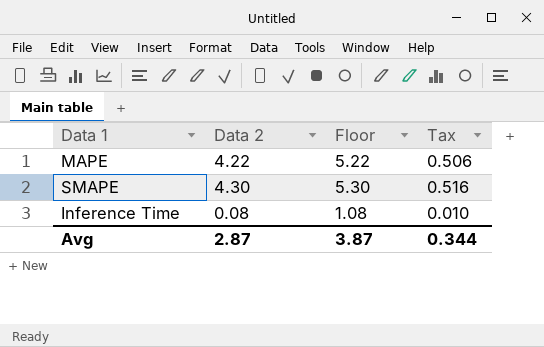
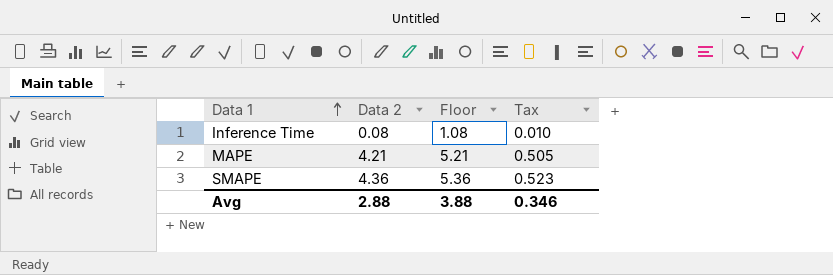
row order: none -> Data 1 ascending
MAPE | Data 2: 4.22 -> 4.21
MAPE | Floor: 5.22 -> 5.21
MAPE | Tax: 0.506 -> 0.505
SMAPE | Data 2: 4.30 -> 4.36
SMAPE | Floor: 5.30 -> 5.36
SMAPE | Tax: 0.516 -> 0.523
Avg | Data 2: 2.87 -> 2.88
Avg | Floor: 3.87 -> 3.88
Avg | Tax: 0.344 -> 0.346

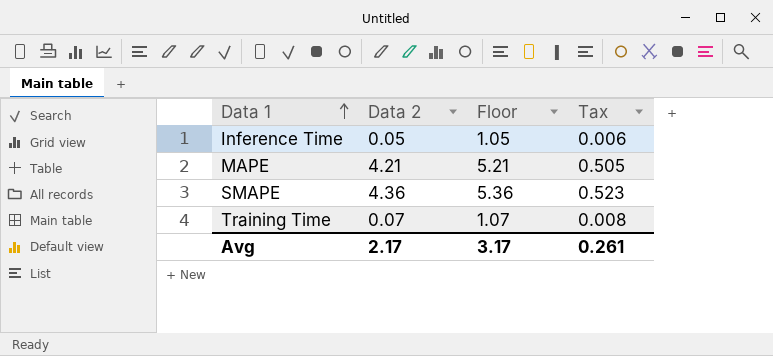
Inference Time | Data 2: 0.08 -> 0.05
Inference Time | Floor: 1.08 -> 1.05
Inference Time | Tax: 0.010 -> 0.006
row Training Time: none -> 0.07 | 1.07 | 0.008
Avg | Data 2: 2.88 -> 2.17
Avg | Floor: 3.88 -> 3.17
Avg | Tax: 0.346 -> 0.261

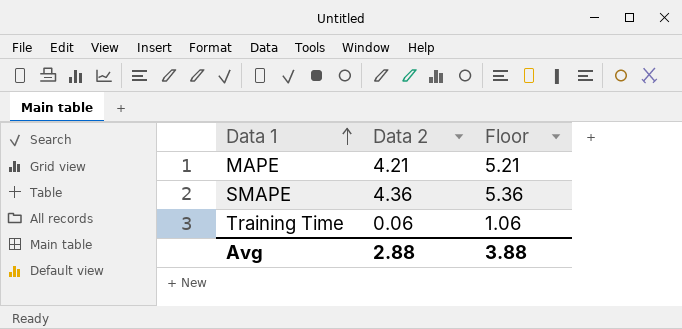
column Tax | formula: [Data 2] * 0.12 -> none
row Inference Time: 0.05 | 1.05 | 0.006 -> none
Training Time | Data 2: 0.07 -> 0.06
Training Time | Floor: 1.07 -> 1.06
Avg | Data 2: 2.17 -> 2.88
Avg | Floor: 3.17 -> 3.88

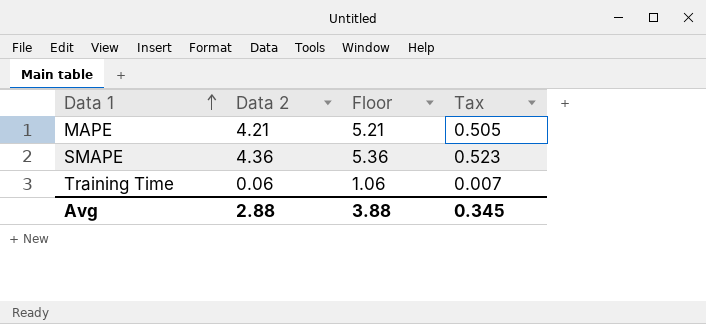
column Tax | formula: none -> [Data 2] * 0.12

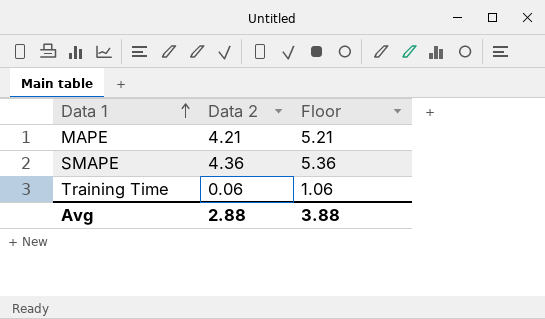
column Tax | formula: [Data 2] * 0.12 -> none

